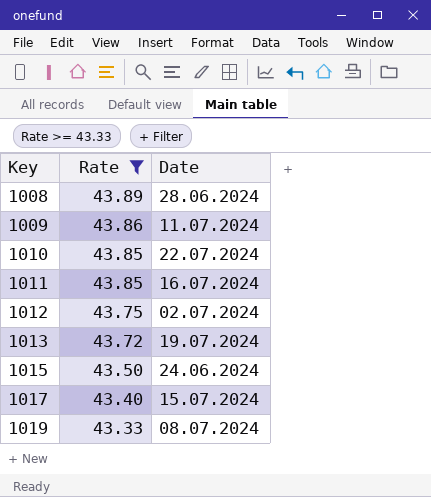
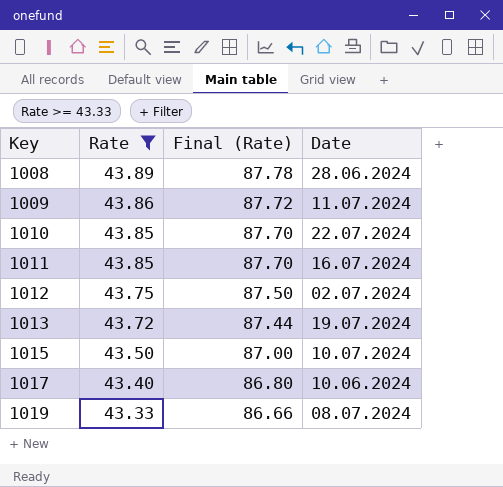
column Final (Rate) | formula: none -> [Rate] * 2
1015 | Date: 24.06.2024 -> 10.07.2024
1017 | Date: 15.07.2024 -> 10.06.2024

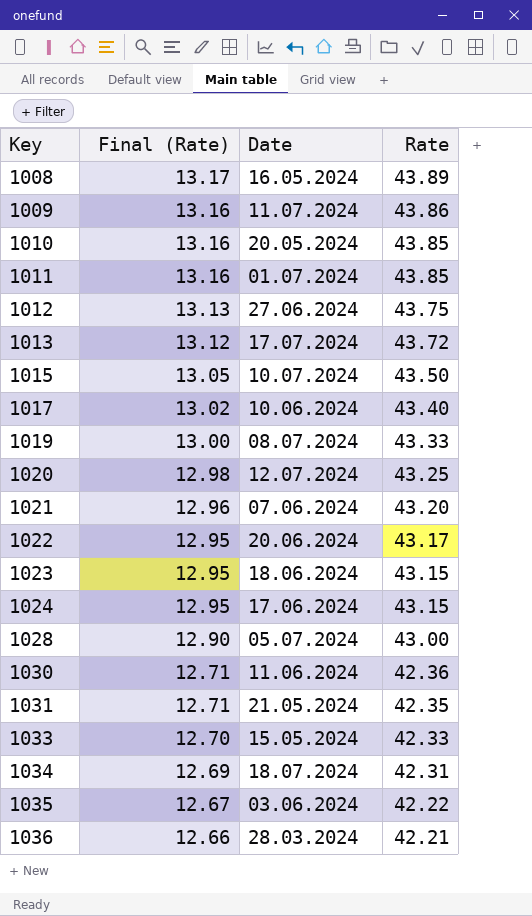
filter: Rate >= 43.33 -> none
column Final (Rate) | formula: [Rate] * 2 -> [Rate] * 0.3
column Rate | position: 2 -> 4
1008 | Date: 28.06.2024 -> 16.05.2024
1010 | Date: 22.07.2024 -> 20.05.2024
1011 | Date: 16.07.2024 -> 01.07.2024
1012 | Date: 02.07.2024 -> 27.06.2024
1013 | Date: 19.07.2024 -> 17.07.2024

